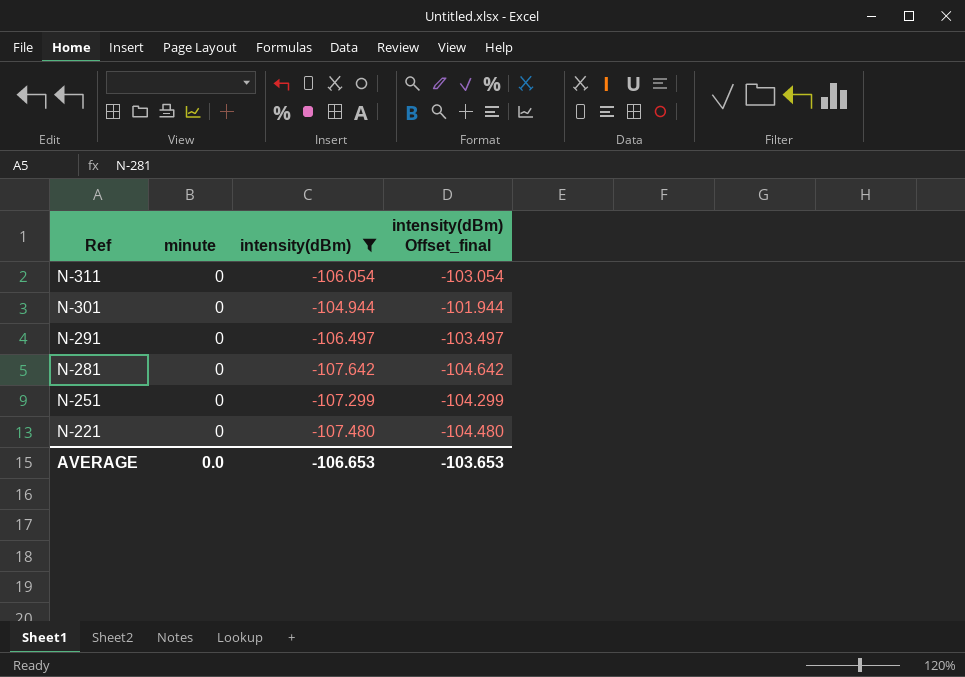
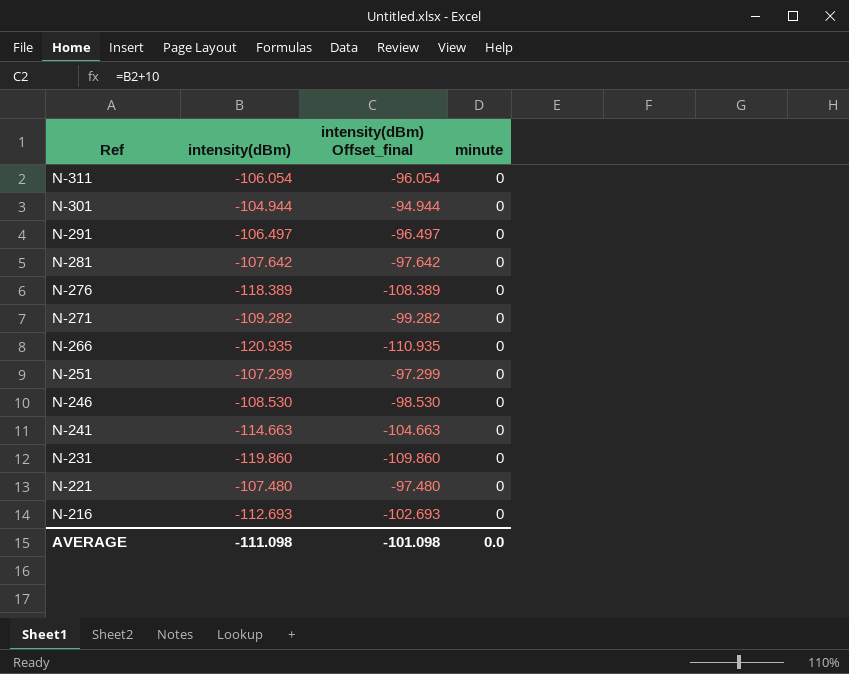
filter: intensity(dBm) >= -107.642 -> none
column intensity(dBm) Offset_final | formula: [intensity(dBm)] + 3 -> [intensity(dBm)] + 10
column minute | position: 2 -> 4
AVERAGE | intensity(dBm): -106.653 -> -111.098
AVERAGE | intensity(dBm) Offset_final: -103.653 -> -101.098

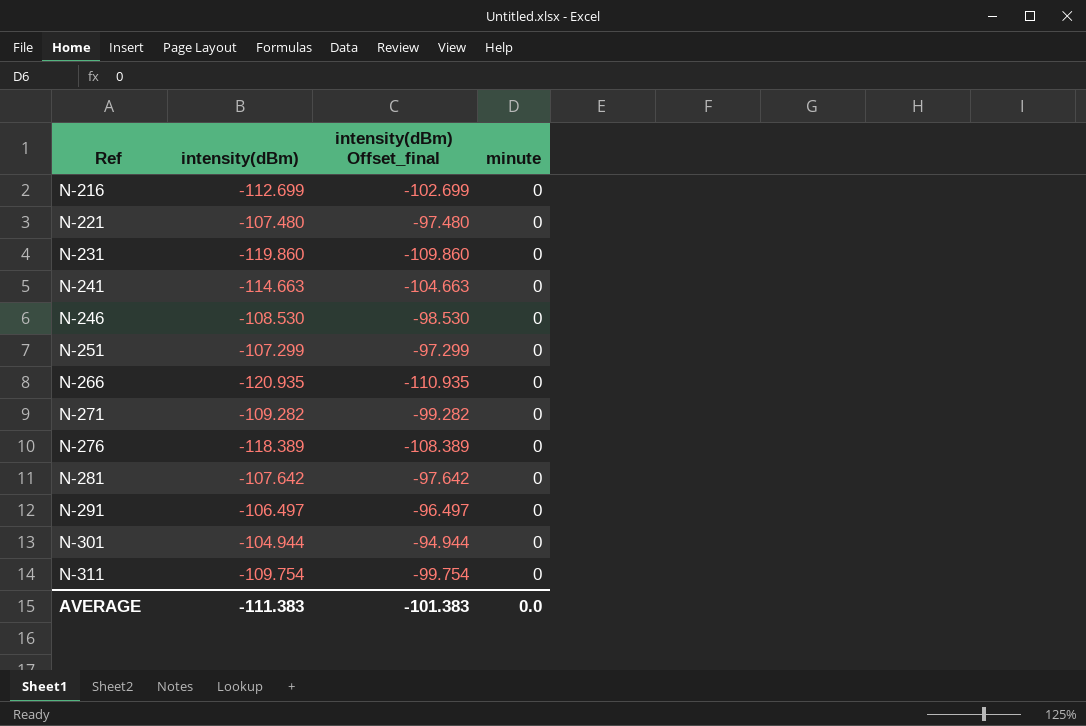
row order: Ref descending -> Ref ascending
N-216 | intensity(dBm): -112.693 -> -112.699
N-216 | intensity(dBm) Offset_final: -102.693 -> -102.699
N-311 | intensity(dBm): -106.054 -> -109.754
N-311 | intensity(dBm) Offset_final: -96.054 -> -99.754
AVERAGE | intensity(dBm): -111.098 -> -111.383
AVERAGE | intensity(dBm) Offset_final: -101.098 -> -101.383

